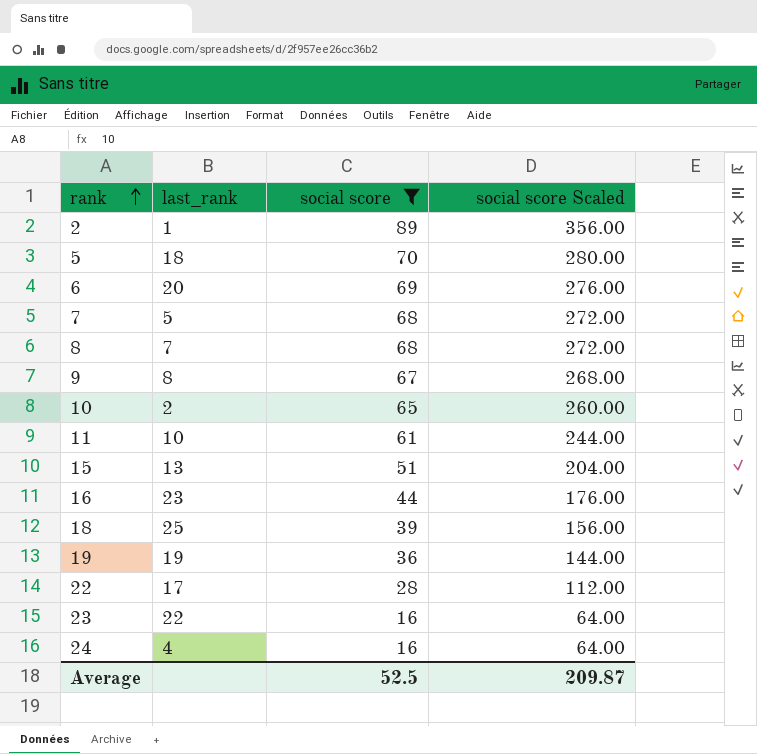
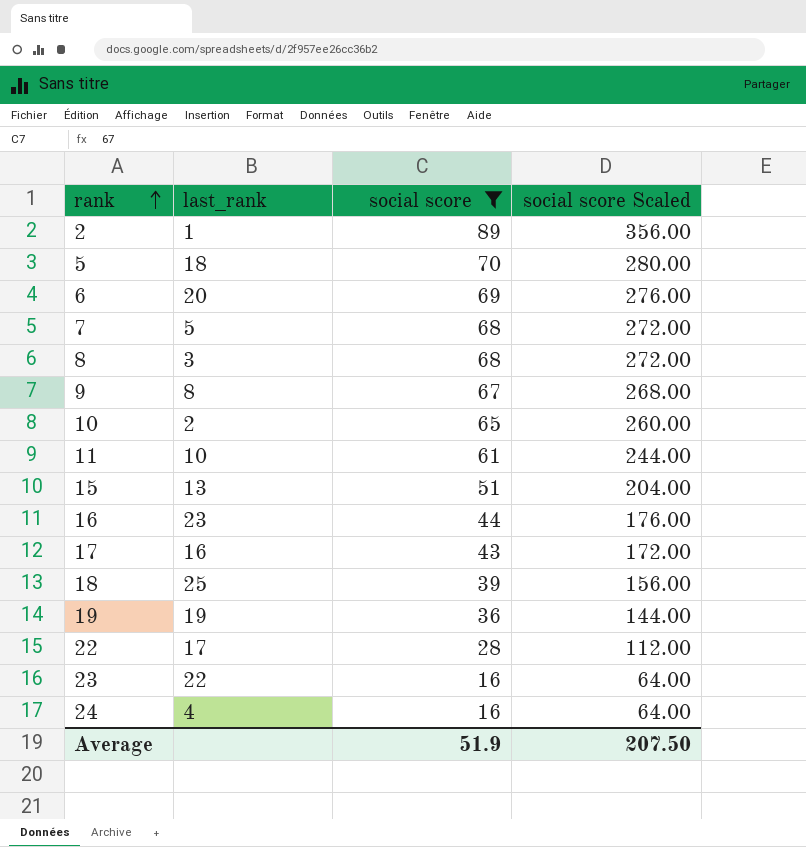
8 | last_rank: 7 -> 3
row 17: none -> 16 | 43 | 172.00
Average | social score: 52.5 -> 51.9
Average | social score Scaled: 209.87 -> 207.50

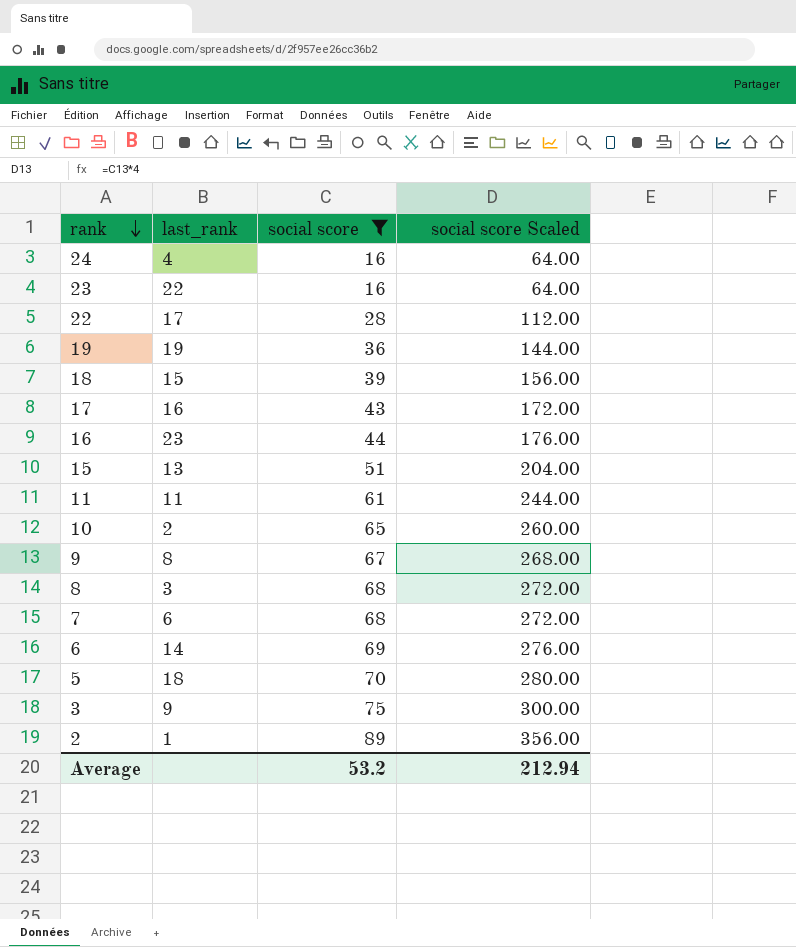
row order: rank ascending -> rank descending
18 | last_rank: 25 -> 15
11 | last_rank: 10 -> 11
7 | last_rank: 5 -> 6
6 | last_rank: 20 -> 14
row 3: none -> 9 | 75 | 300.00
Average | social score: 51.9 -> 53.2
Average | social score Scaled: 207.50 -> 212.94

